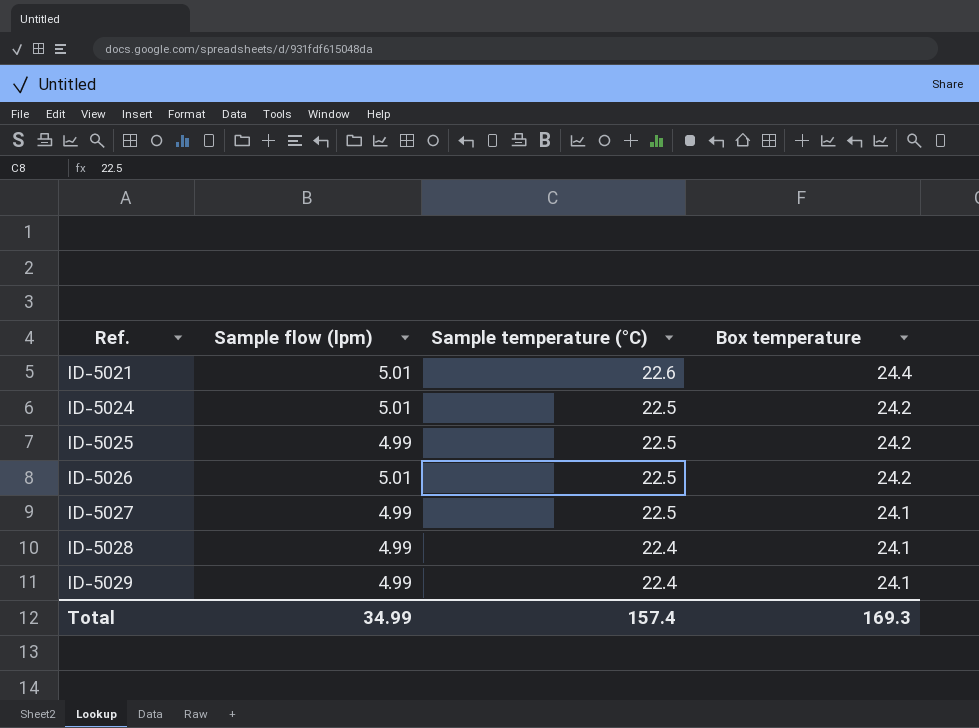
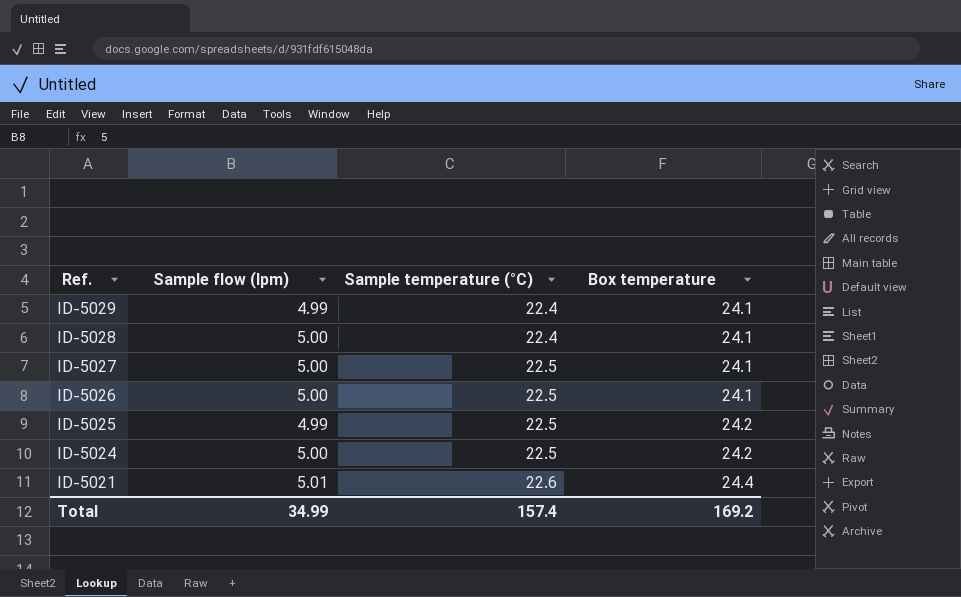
row order: Ref. ascending -> Ref. descending
ID-5028 | Sample flow (lpm): 4.99 -> 5.00
ID-5027 | Sample flow (lpm): 4.99 -> 5.00
ID-5026 | Sample flow (lpm): 5.01 -> 5.00
ID-5026 | Box temperature: 24.2 -> 24.1
ID-5024 | Sample flow (lpm): 5.01 -> 5.00
Total | Box temperature: 169.3 -> 169.2

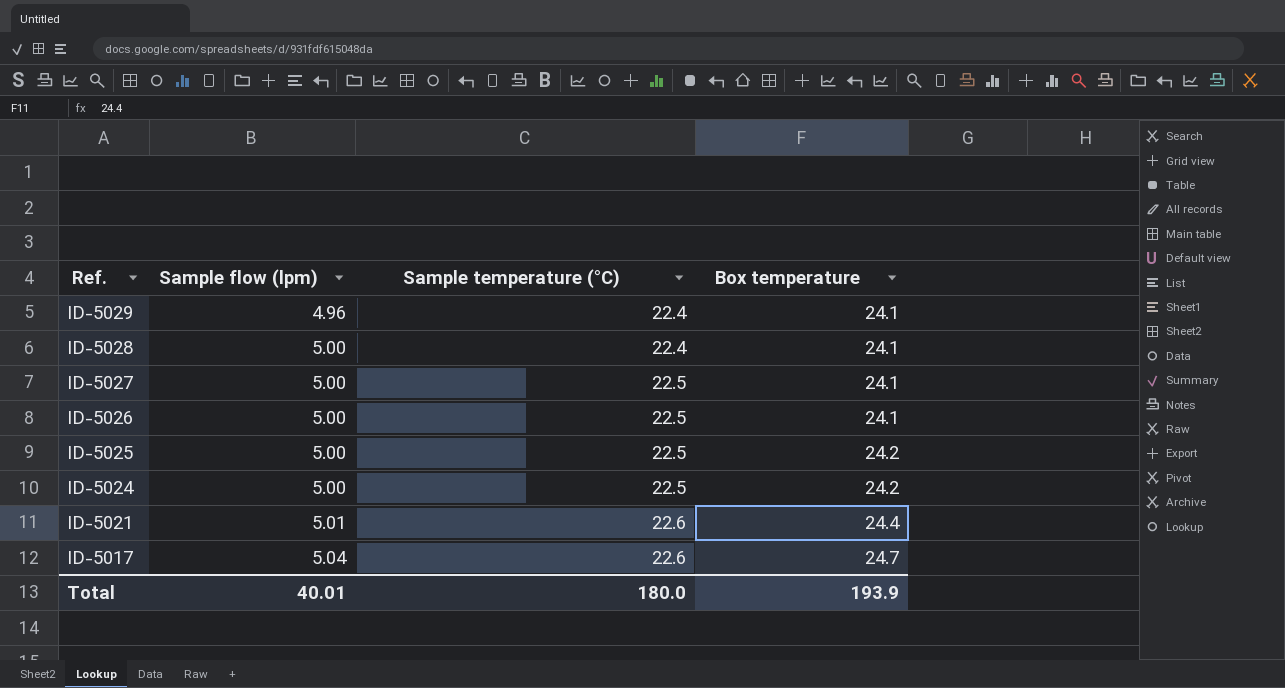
ID-5029 | Sample flow (lpm): 4.99 -> 4.96
ID-5025 | Sample flow (lpm): 4.99 -> 5.00
row ID-5017: none -> 5.04 | 22.6 | 24.7
Total | Sample flow (lpm): 34.99 -> 40.01
Total | Sample temperature (°C): 157.4 -> 180.0
Total | Box temperature: 169.2 -> 193.9

